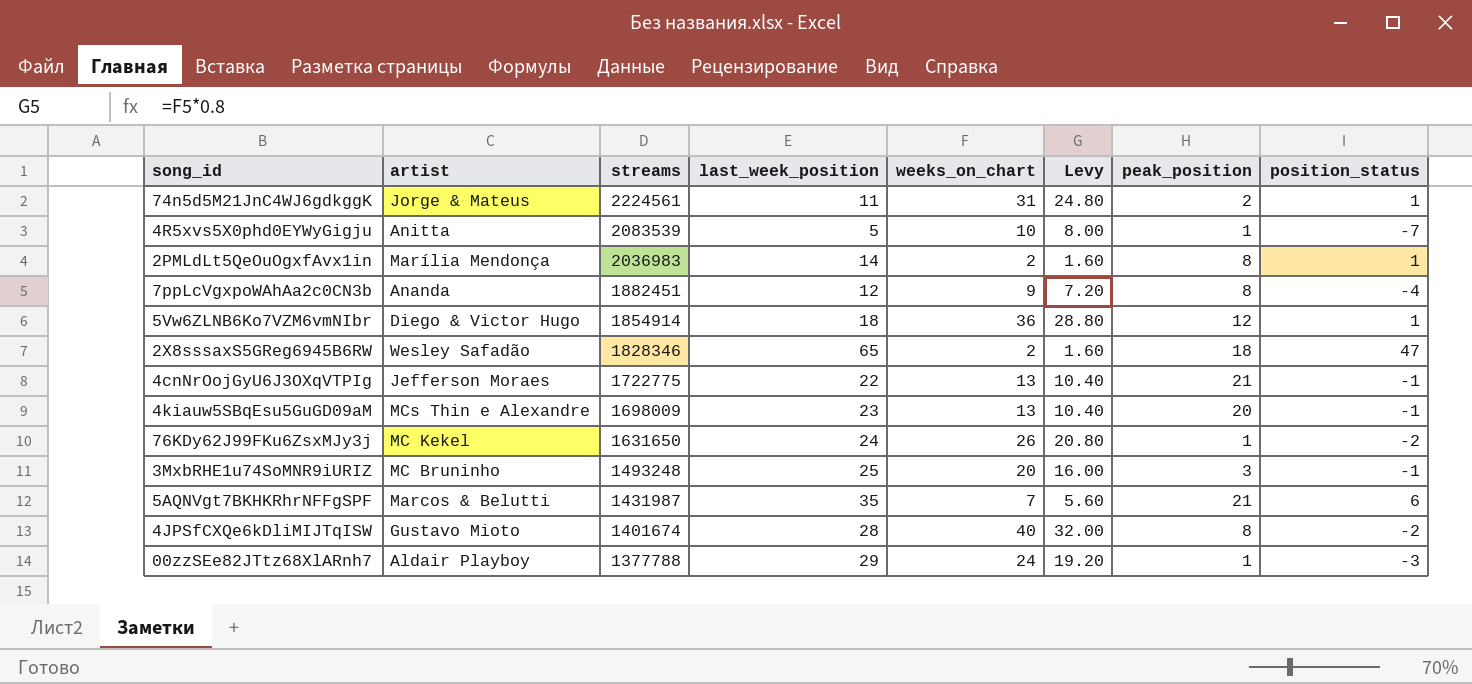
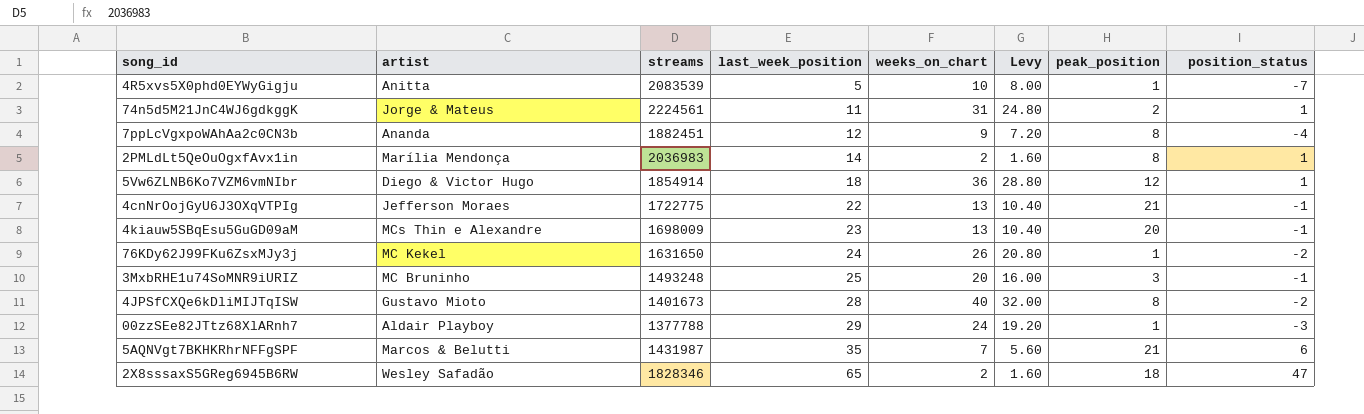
row order: streams descending -> last_week_position ascending
4JPSfCXQe6kDliMIJTqISW | streams: 1401674 -> 1401673

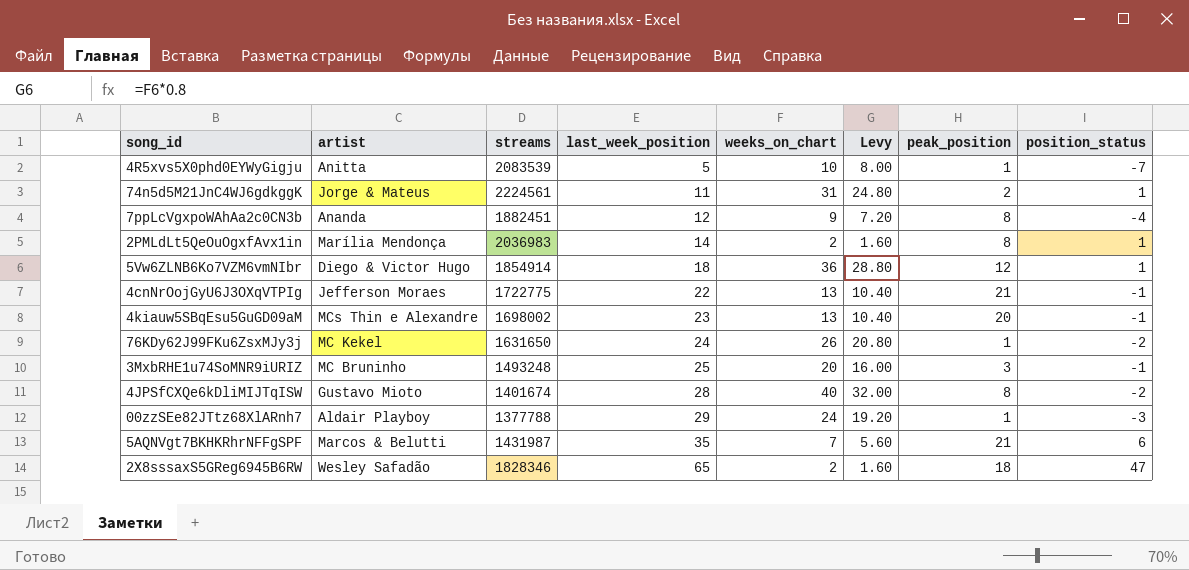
4kiauw5SBqEsu5GuGD09aM | streams: 1698009 -> 1698002
4JPSfCXQe6kDliMIJTqISW | streams: 1401673 -> 1401674

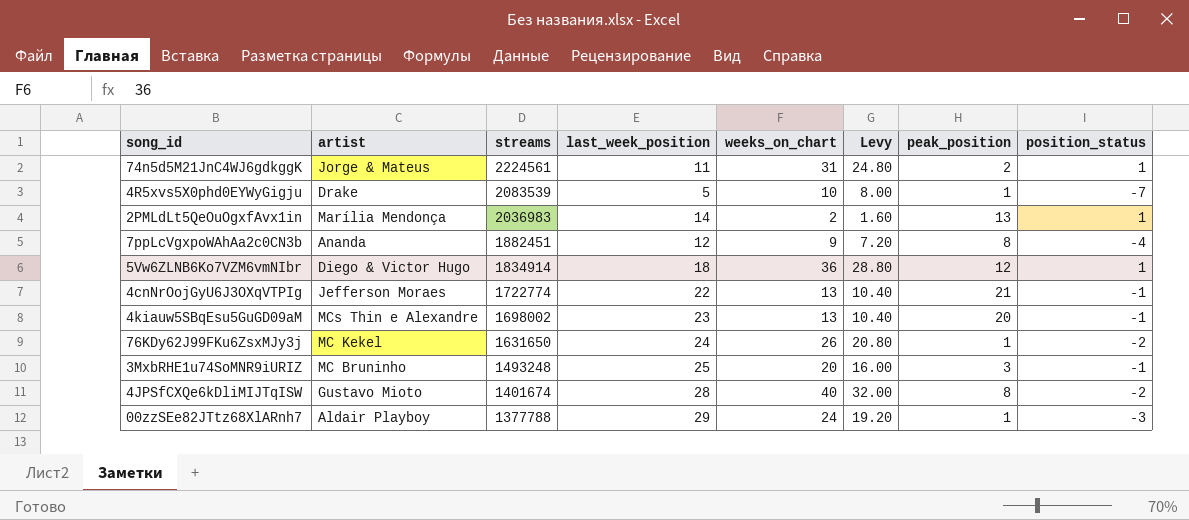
row order: last_week_position ascending -> streams descending
row 5AQNVgt7BKHKRhrNFFgSPF: Marcos & Belutti | 1431987 | 35 | 7 | 5.60 | 21 | 6 -> none
row 2X8sssaxS5GReg6945B6RW: Wesley Safadão | 1828346 | 65 | 2 | 1.60 | 18 | 47 -> none
4R5xvs5X0phd0EYWyGigju | artist: Anitta -> Drake
2PMLdLt5QeOuOgxfAvx1in | peak_position: 8 -> 13
5Vw6ZLNB6Ko7VZM6vmNIbr | streams: 1854914 -> 1834914
4cnNrOojGyU6J3OXqVTPIg | streams: 1722775 -> 1722774

